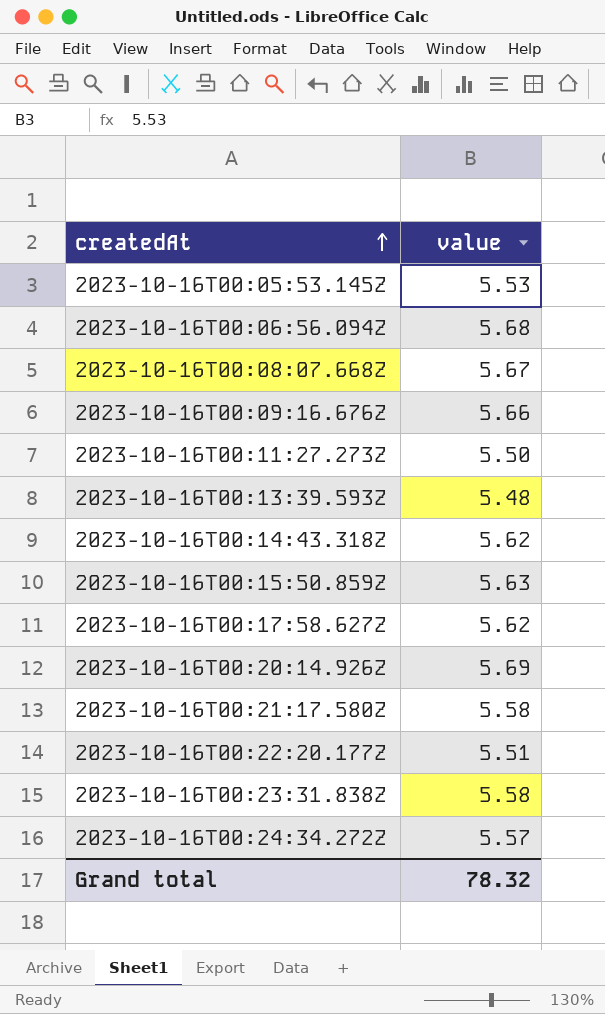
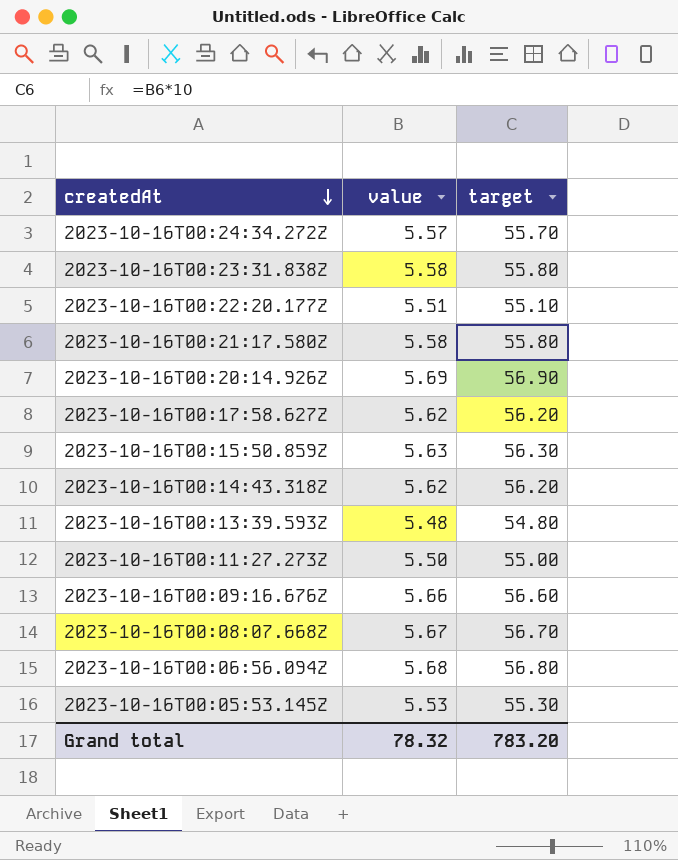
row order: createdAt ascending -> createdAt descending
column target | formula: none -> [value] * 10

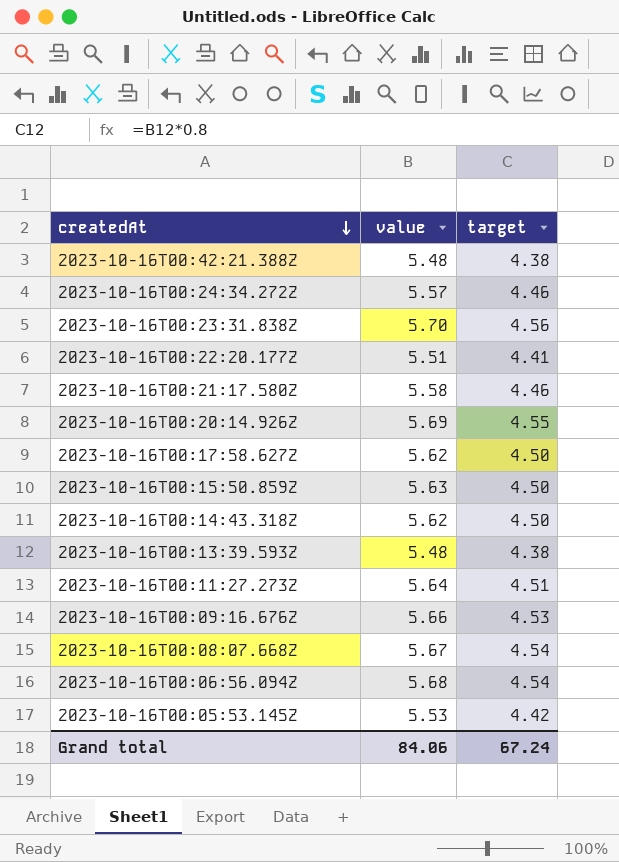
column target | formula: [value] * 10 -> [value] * 0.8
row 2023-10-16T00:42:21.388Z: none -> 5.48 | 4.38
2023-10-16T00:23:31.838Z | value: 5.58 -> 5.70
2023-10-16T00:11:27.273Z | value: 5.50 -> 5.64
Grand total | value: 78.32 -> 84.06
Grand total | target: 783.20 -> 67.24

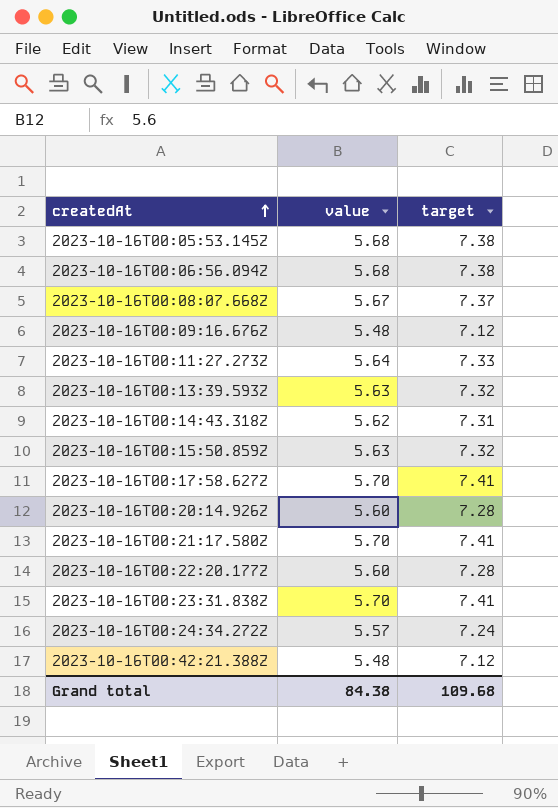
row order: createdAt descending -> createdAt ascending
column target | formula: [value] * 0.8 -> [value] * 1.3
2023-10-16T00:05:53.145Z | value: 5.53 -> 5.68
2023-10-16T00:09:16.676Z | value: 5.66 -> 5.48
2023-10-16T00:13:39.593Z | value: 5.48 -> 5.63
2023-10-16T00:17:58.627Z | value: 5.62 -> 5.70
2023-10-16T00:20:14.926Z | value: 5.69 -> 5.60
2023-10-16T00:21:17.580Z | value: 5.58 -> 5.70
2023-10-16T00:22:20.177Z | value: 5.51 -> 5.60
Grand total | value: 84.06 -> 84.38
Grand total | target: 67.24 -> 109.68

